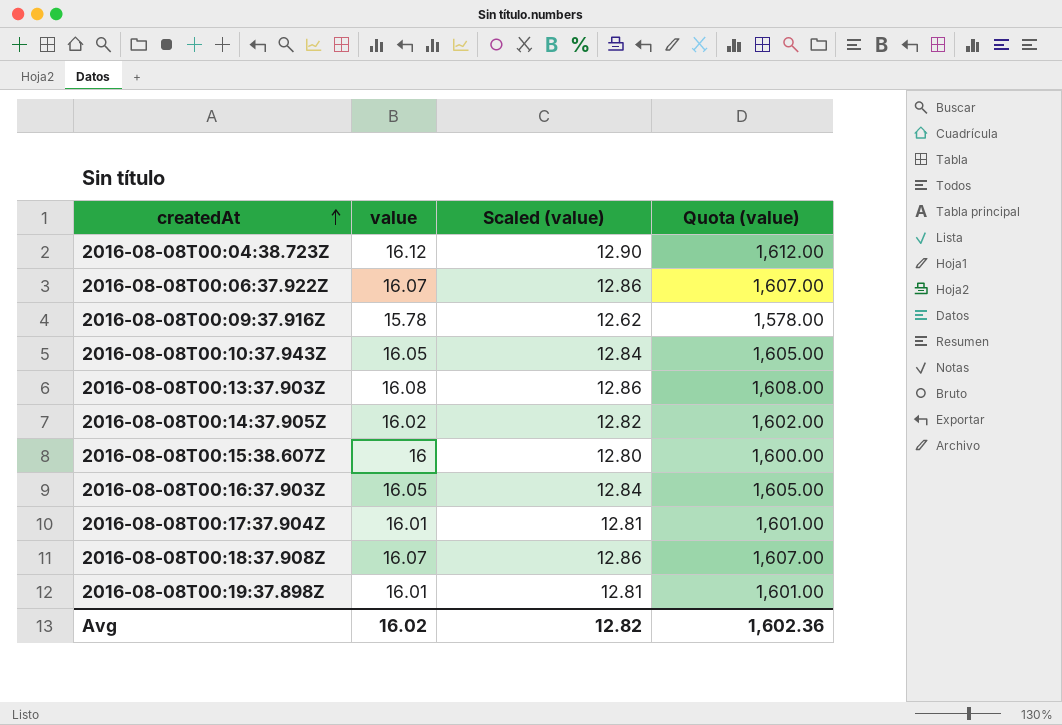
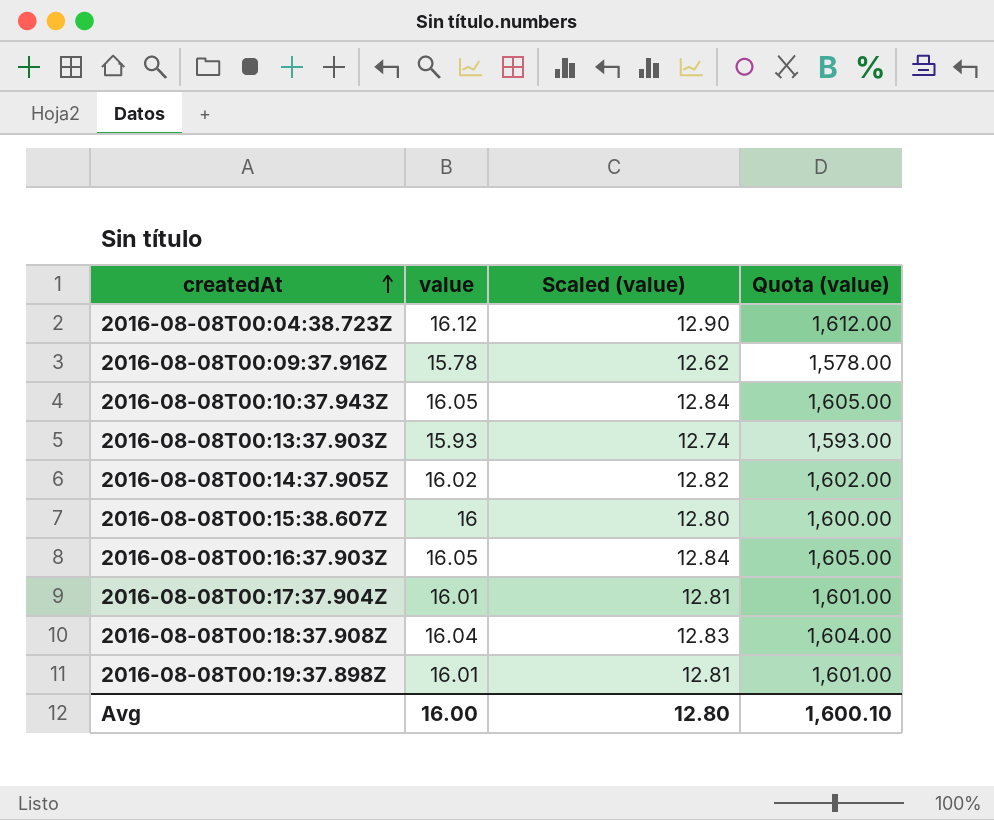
row 2016-08-08T00:06:37.922Z: 16.07 | 12.86 | 1,607.00 -> none
2016-08-08T00:13:37.903Z | value: 16.08 -> 15.93
2016-08-08T00:13:37.903Z | Scaled (value): 12.86 -> 12.74
2016-08-08T00:13:37.903Z | Quota (value): 1,608.00 -> 1,593.00
2016-08-08T00:18:37.908Z | value: 16.07 -> 16.04
2016-08-08T00:18:37.908Z | Scaled (value): 12.86 -> 12.83
2016-08-08T00:18:37.908Z | Quota (value): 1,607.00 -> 1,604.00
Avg | value: 16.02 -> 16.00
Avg | Scaled (value): 12.82 -> 12.80
Avg | Quota (value): 1,602.36 -> 1,600.10

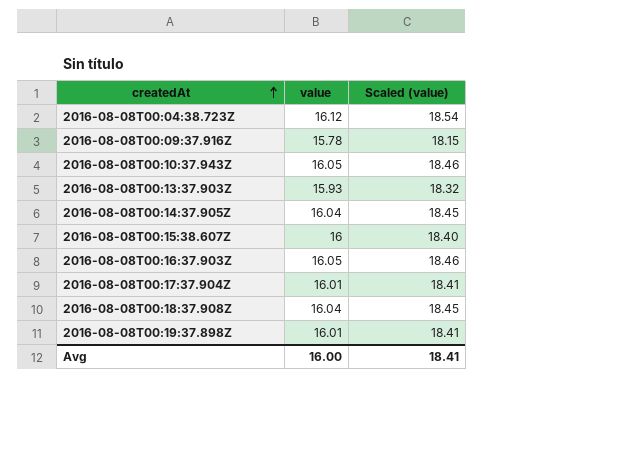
column Quota (value) | formula: [value] * 100 -> none
column Scaled (value) | formula: [value] * 0.8 -> [value] * 1.15
2016-08-08T00:14:37.905Z | value: 16.02 -> 16.04
Avg | Scaled (value): 12.80 -> 18.41

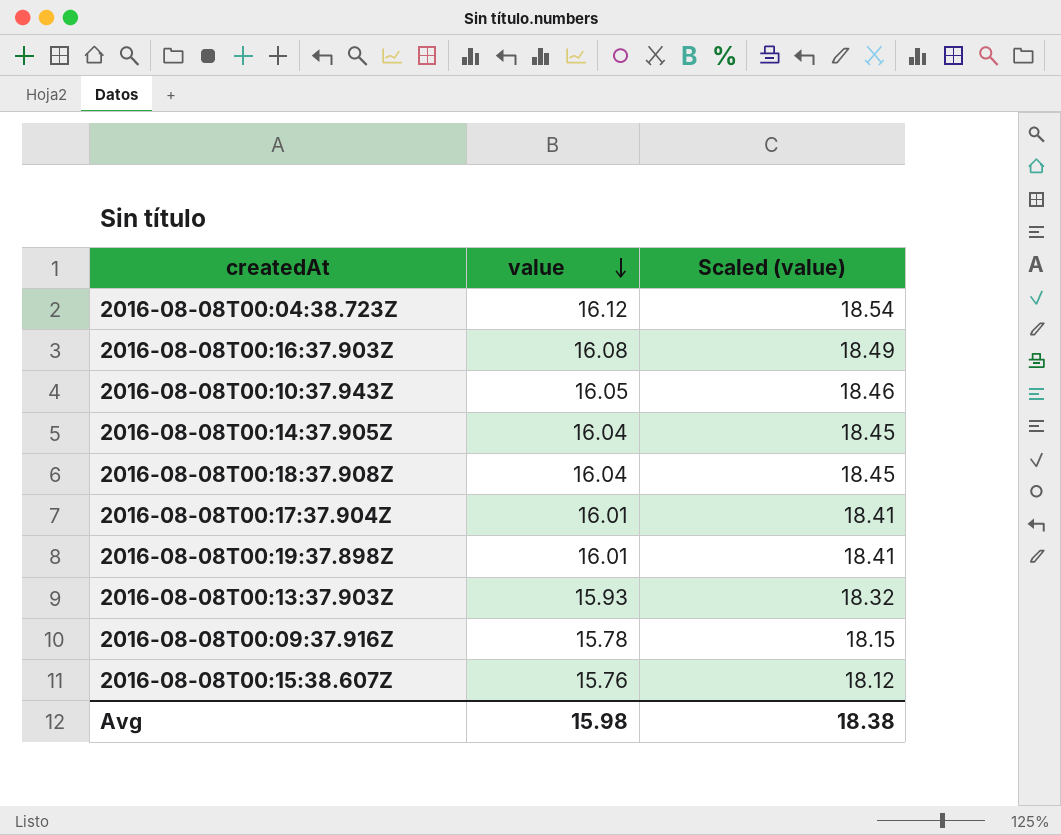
row order: createdAt ascending -> value descending
2016-08-08T00:16:37.903Z | value: 16.05 -> 16.08
2016-08-08T00:16:37.903Z | Scaled (value): 18.46 -> 18.49
2016-08-08T00:15:38.607Z | value: 16 -> 15.76
2016-08-08T00:15:38.607Z | Scaled (value): 18.40 -> 18.12
Avg | value: 16.00 -> 15.98
Avg | Scaled (value): 18.41 -> 18.38

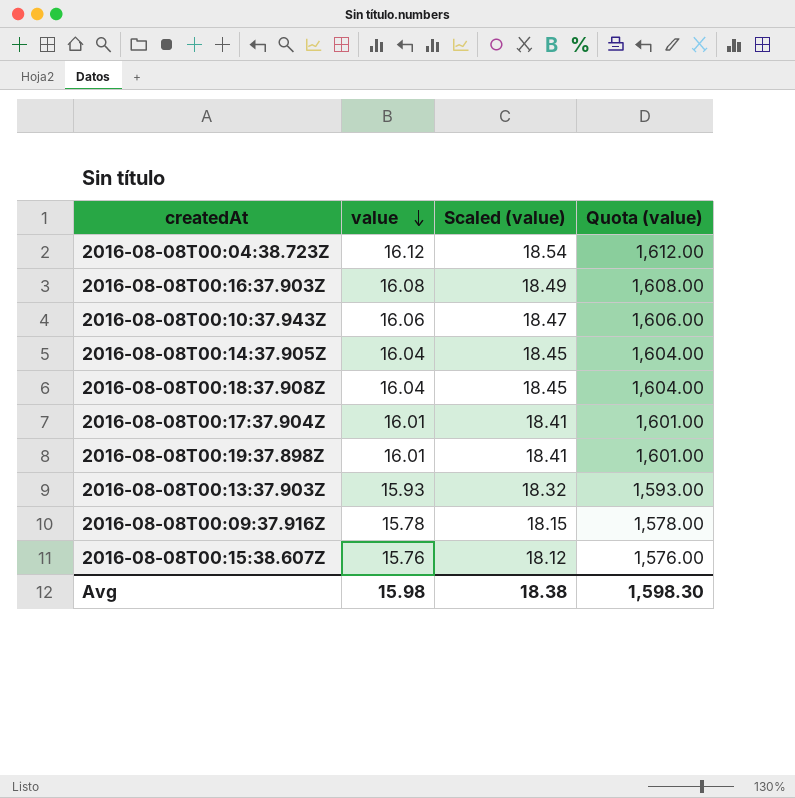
column Quota (value) | formula: none -> [value] * 100
2016-08-08T00:10:37.943Z | value: 16.05 -> 16.06
2016-08-08T00:10:37.943Z | Scaled (value): 18.46 -> 18.47

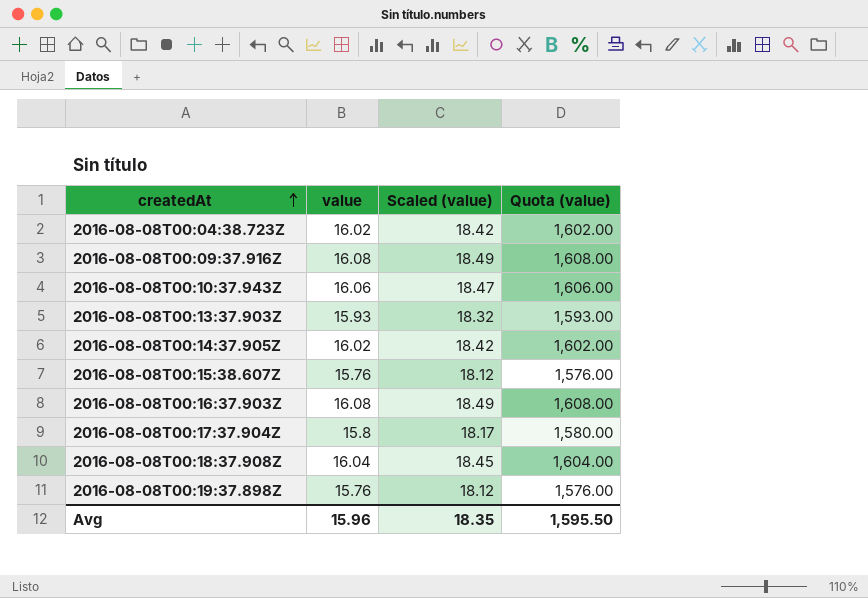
row order: value descending -> createdAt ascending
2016-08-08T00:04:38.723Z | value: 16.12 -> 16.02
2016-08-08T00:04:38.723Z | Scaled (value): 18.54 -> 18.42
2016-08-08T00:04:38.723Z | Quota (value): 1,612.00 -> 1,602.00
2016-08-08T00:09:37.916Z | value: 15.78 -> 16.08
2016-08-08T00:09:37.916Z | Scaled (value): 18.15 -> 18.49
2016-08-08T00:09:37.916Z | Quota (value): 1,578.00 -> 1,608.00
2016-08-08T00:14:37.905Z | value: 16.04 -> 16.02
2016-08-08T00:14:37.905Z | Scaled (value): 18.45 -> 18.42
2016-08-08T00:14:37.905Z | Quota (value): 1,604.00 -> 1,602.00
2016-08-08T00:17:37.904Z | value: 16.01 -> 15.8
2016-08-08T00:17:37.904Z | Scaled (value): 18.41 -> 18.17
2016-08-08T00:17:37.904Z | Quota (value): 1,601.00 -> 1,580.00
2016-08-08T00:19:37.898Z | value: 16.01 -> 15.76
2016-08-08T00:19:37.898Z | Scaled (value): 18.41 -> 18.12
2016-08-08T00:19:37.898Z | Quota (value): 1,601.00 -> 1,576.00
Avg | value: 15.98 -> 15.96
Avg | Scaled (value): 18.38 -> 18.35
Avg | Quota (value): 1,598.30 -> 1,595.50

